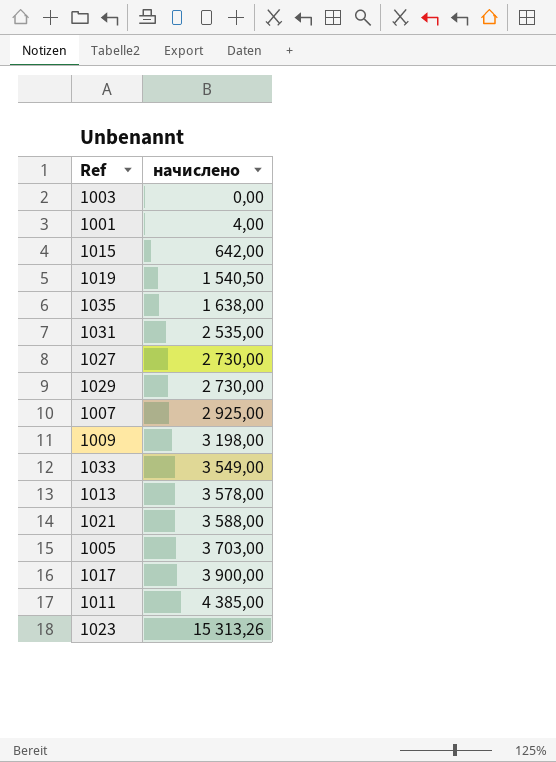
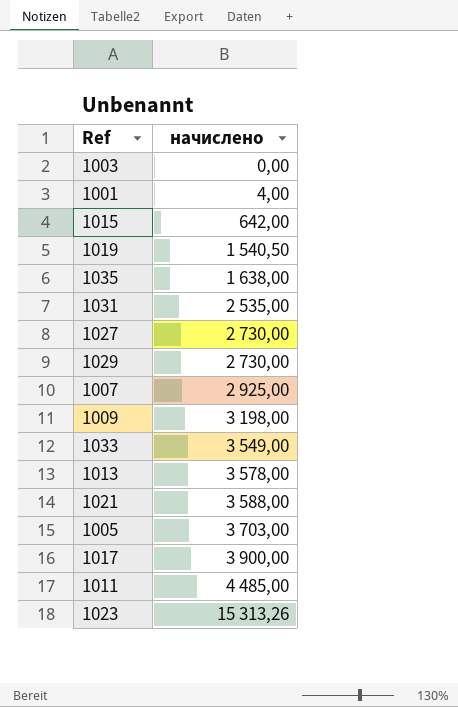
1011 | начислено: 4 385,00 -> 4 485,00

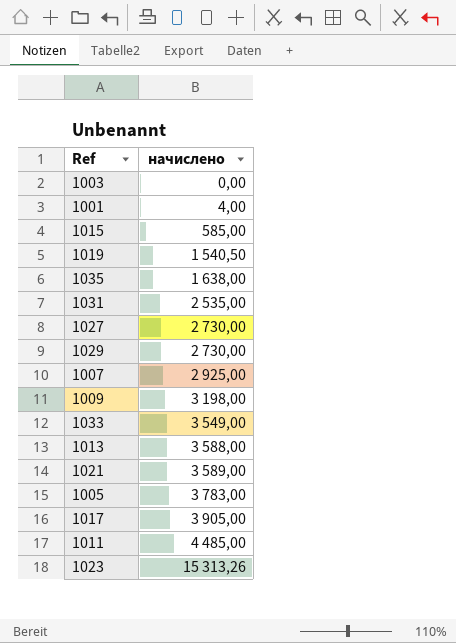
1015 | начислено: 642,00 -> 585,00
1013 | начислено: 3 578,00 -> 3 588,00
1021 | начислено: 3 588,00 -> 3 589,00
1005 | начислено: 3 703,00 -> 3 783,00
1017 | начислено: 3 900,00 -> 3 905,00

